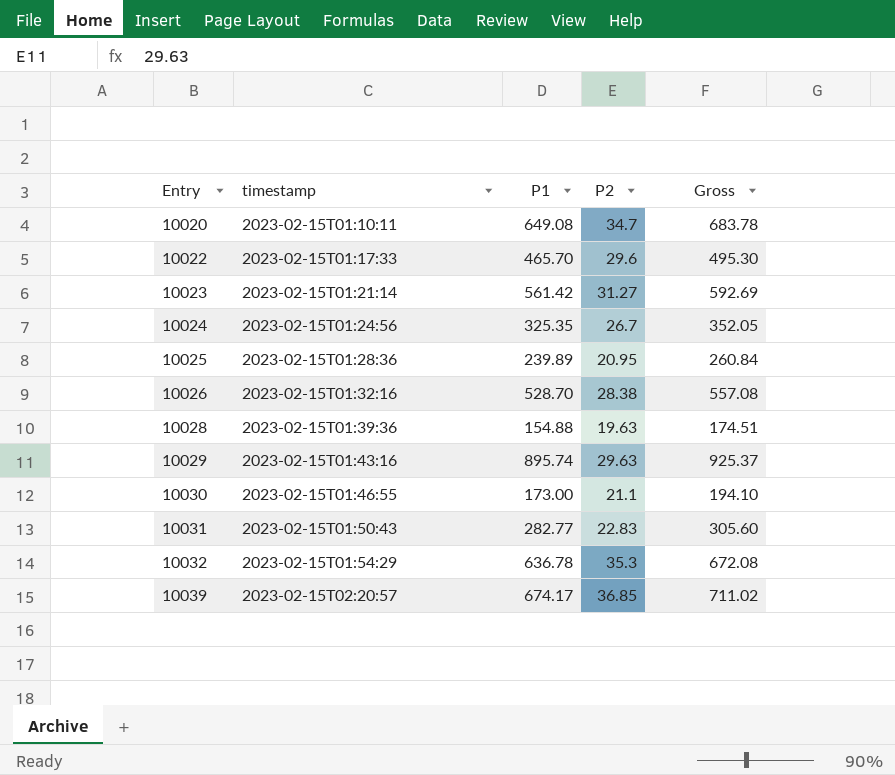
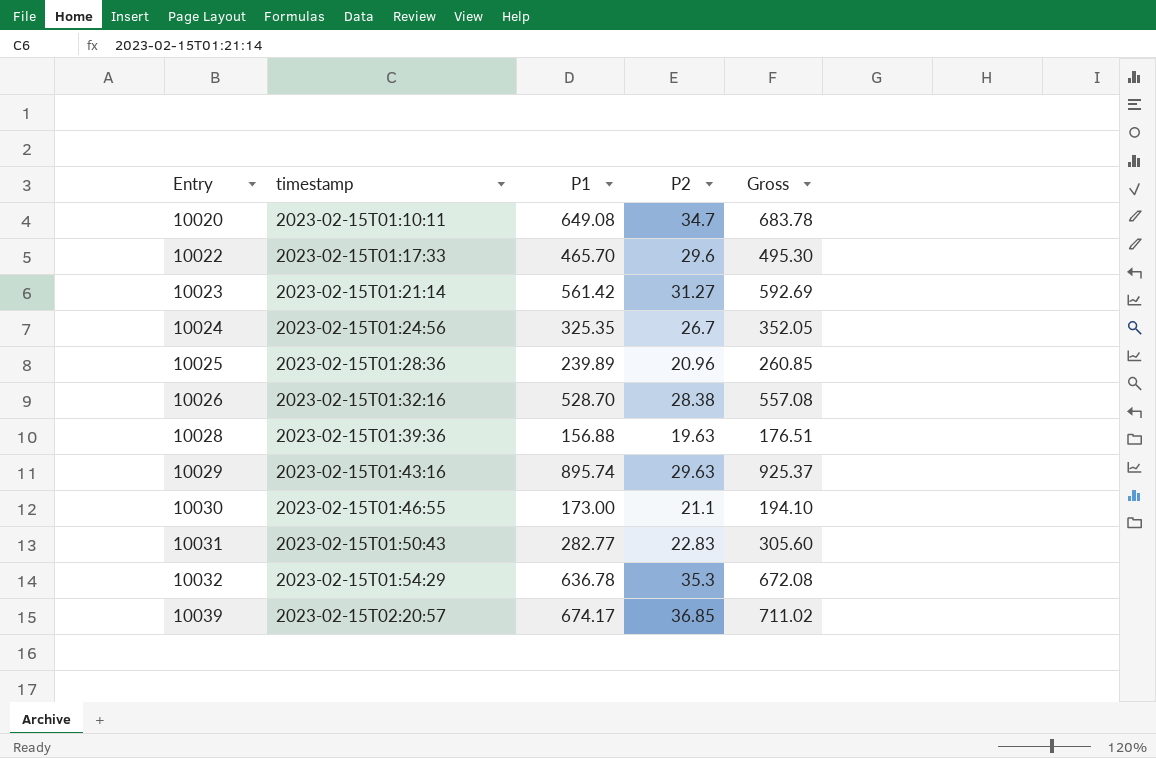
10025 | P2: 20.95 -> 20.96
10025 | Gross: 260.84 -> 260.85
10028 | P1: 154.88 -> 156.88
10028 | Gross: 174.51 -> 176.51

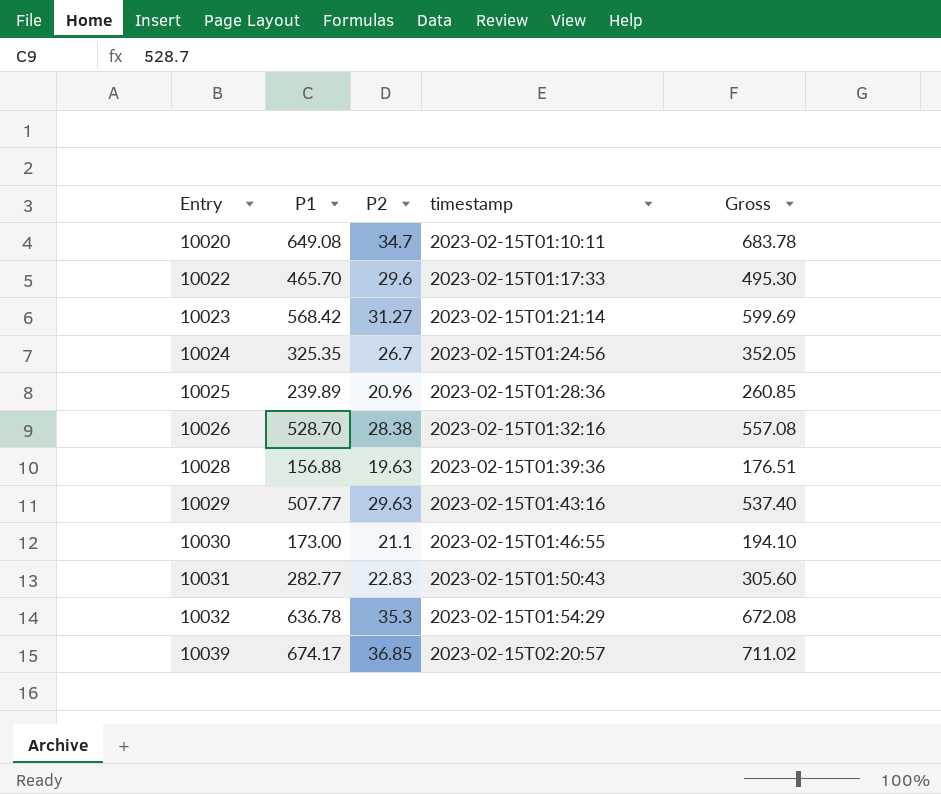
column timestamp | position: 2 -> 4
10023 | P1: 561.42 -> 568.42
10023 | Gross: 592.69 -> 599.69
10029 | P1: 895.74 -> 507.77
10029 | Gross: 925.37 -> 537.40

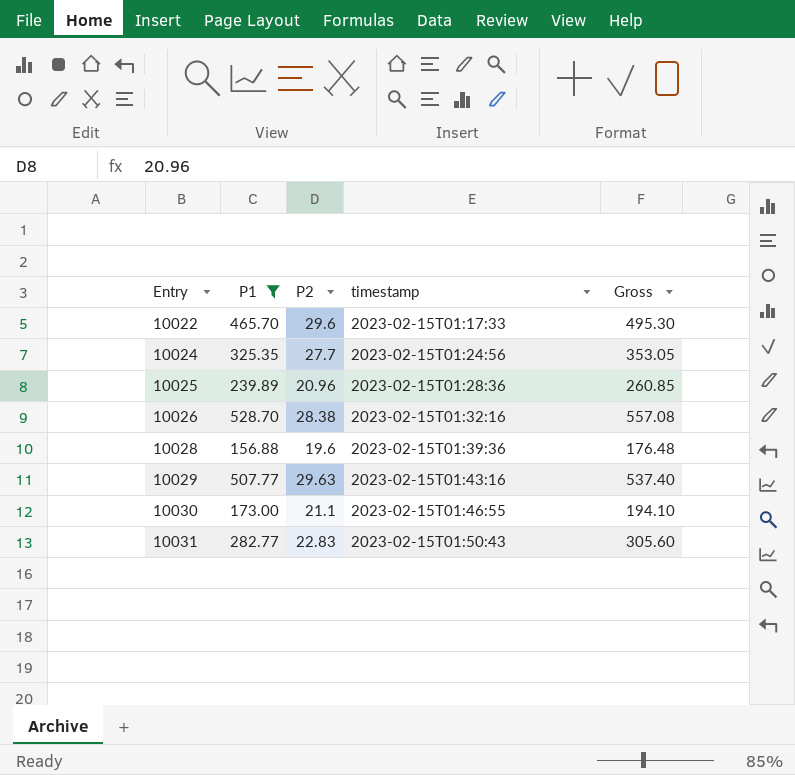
filter: none -> P1 <= 528.70
10024 | P2: 26.7 -> 27.7
10024 | Gross: 352.05 -> 353.05
10028 | P2: 19.63 -> 19.6
10028 | Gross: 176.51 -> 176.48

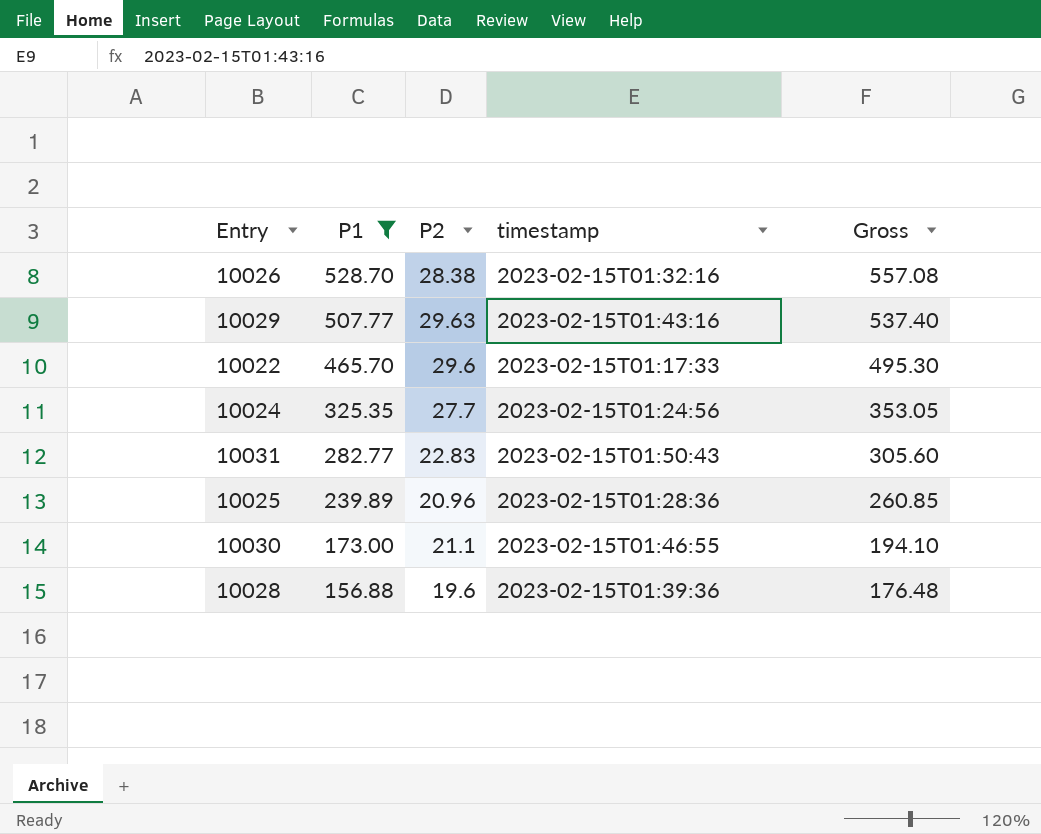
row order: Entry ascending -> P1 descending

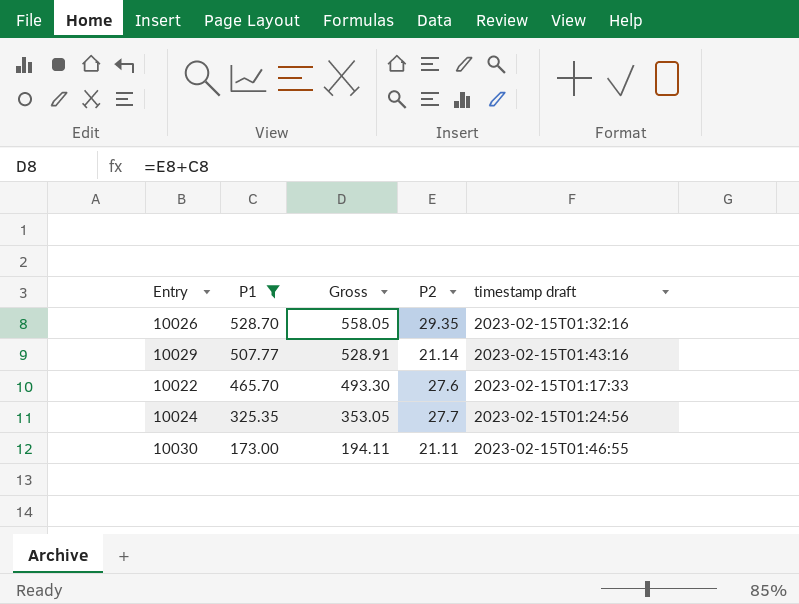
column Gross | position: 5 -> 3
column name: timestamp -> timestamp draft
row 10031: 282.77 | 22.83 | 2023-02-15T01:50:43 | 305.60 -> none
row 10025: 239.89 | 20.96 | 2023-02-15T01:28:36 | 260.85 -> none
row 10028: 156.88 | 19.6 | 2023-02-15T01:39:36 | 176.48 -> none
10026 | Gross: 557.08 -> 558.05
10026 | P2: 28.38 -> 29.35
10029 | Gross: 537.40 -> 528.91
10029 | P2: 29.63 -> 21.14
10022 | Gross: 495.30 -> 493.30
10022 | P2: 29.6 -> 27.6
10030 | Gross: 194.10 -> 194.11
10030 | P2: 21.1 -> 21.11

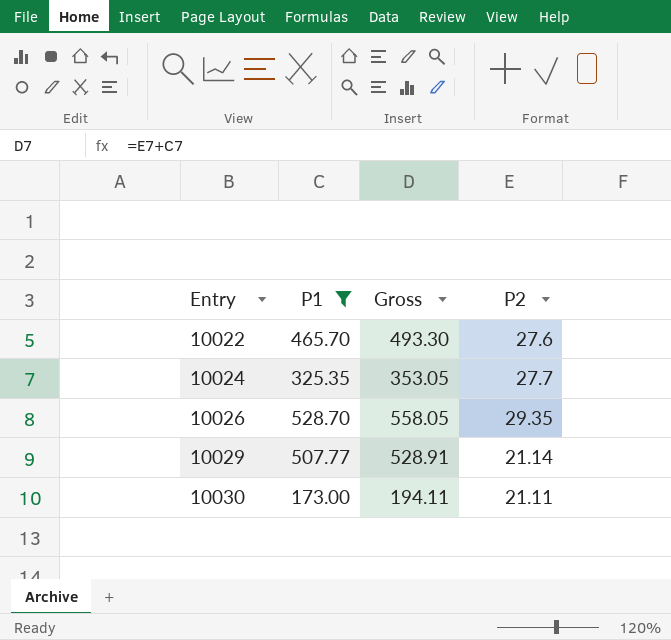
row order: P1 descending -> Entry ascending
column timestamp draft | position: 5 -> none

